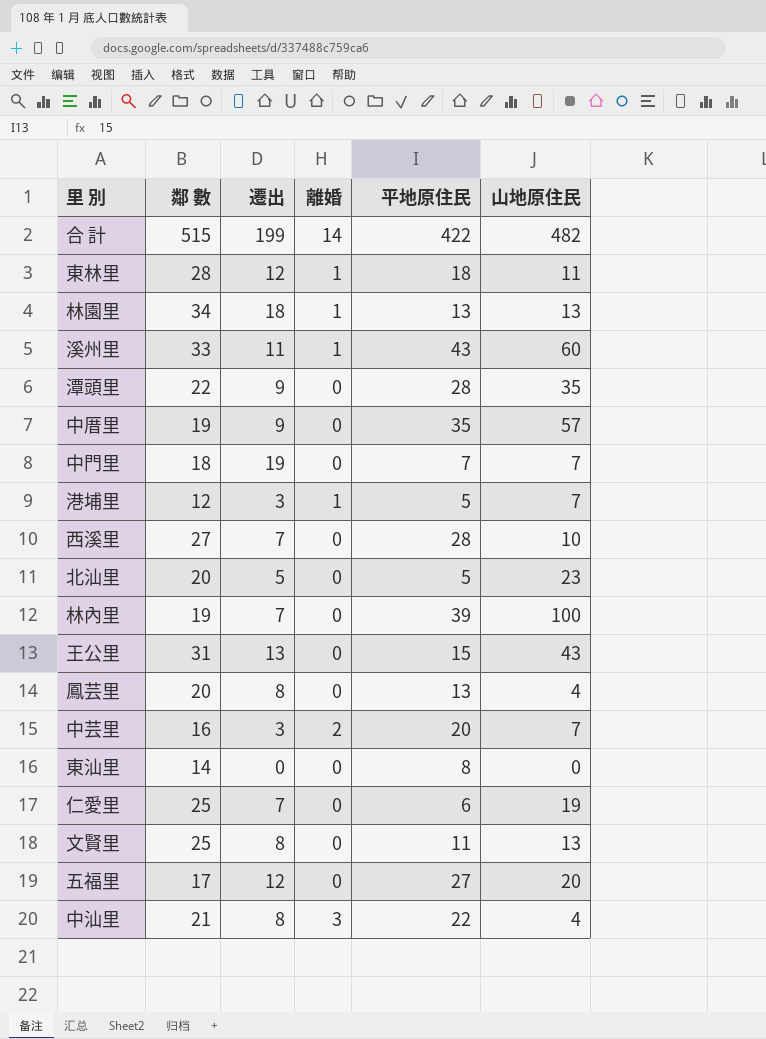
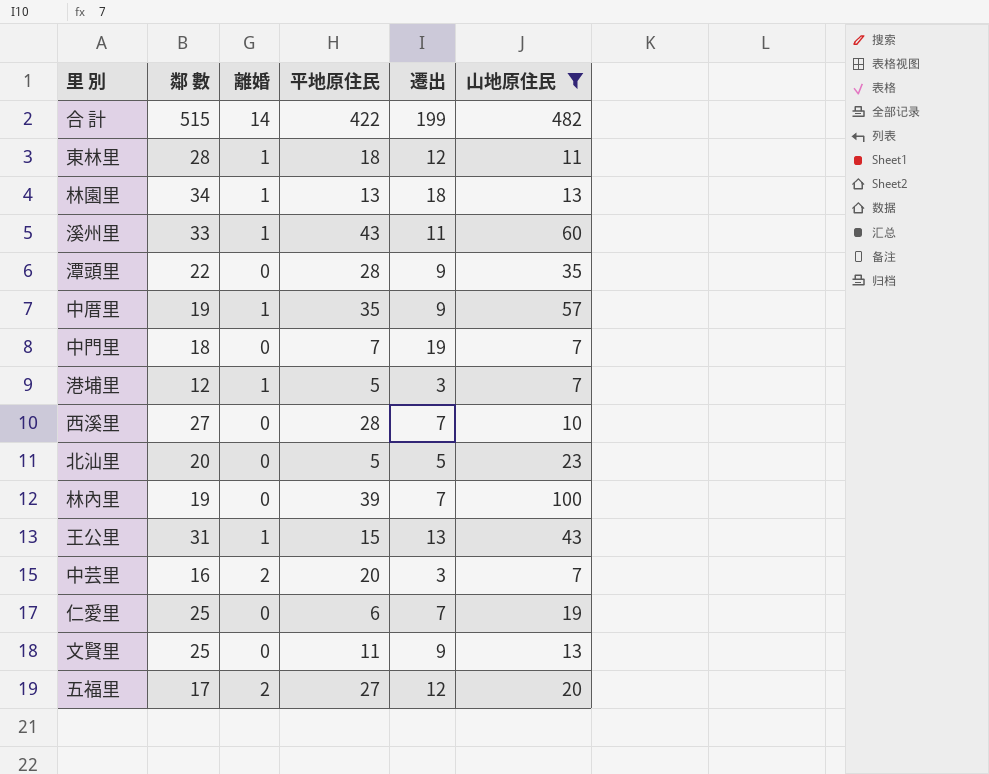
filter: none -> 山地原住民 >= 7
column 遷出 | position: 3 -> 5
中厝里 | 離婚: 0 -> 1
王公里 | 離婚: 0 -> 1
文賢里 | 遷出: 8 -> 9
五福里 | 離婚: 0 -> 2

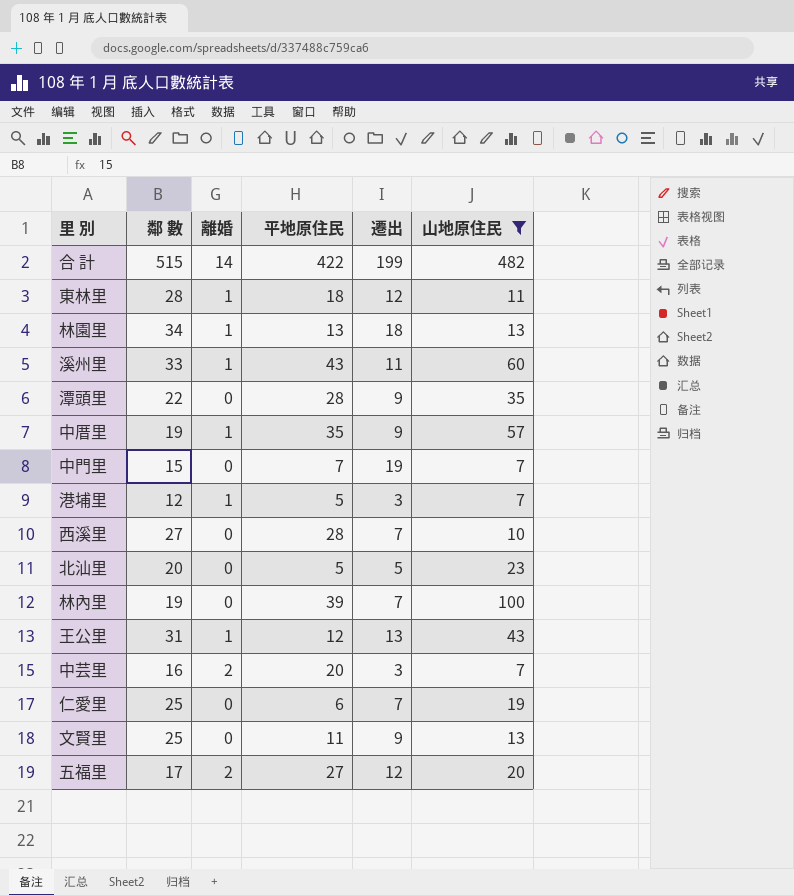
中門里 | 鄰 數: 18 -> 15
王公里 | 平地原住民: 15 -> 12

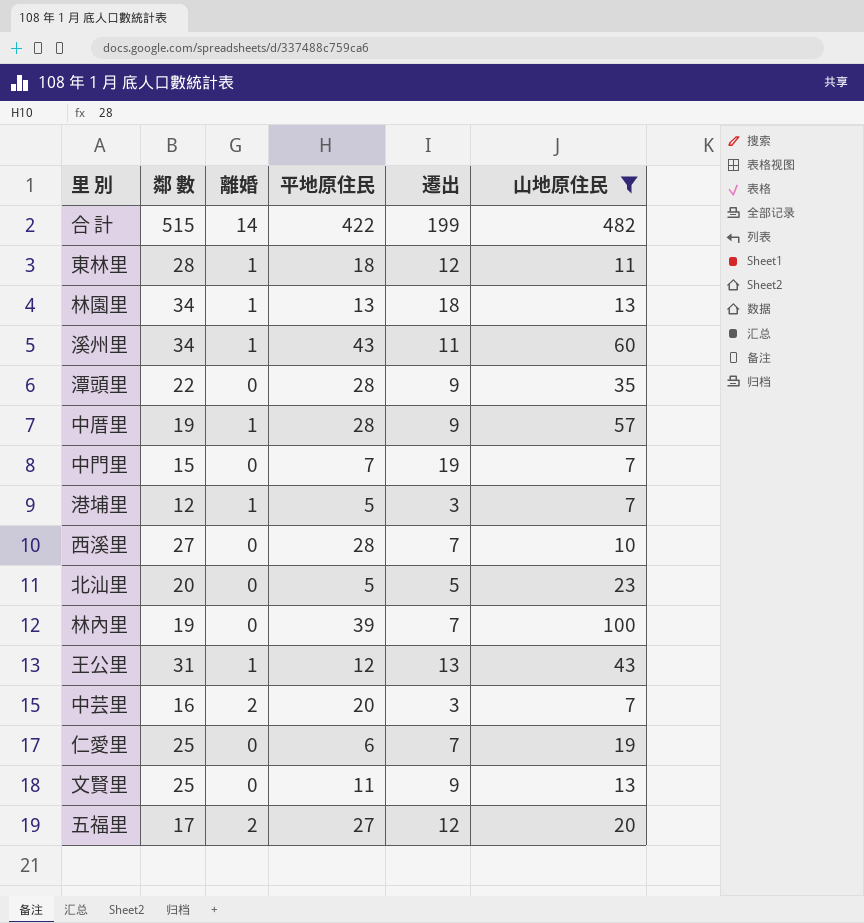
溪州里 | 鄰 數: 33 -> 34
中厝里 | 平地原住民: 35 -> 28

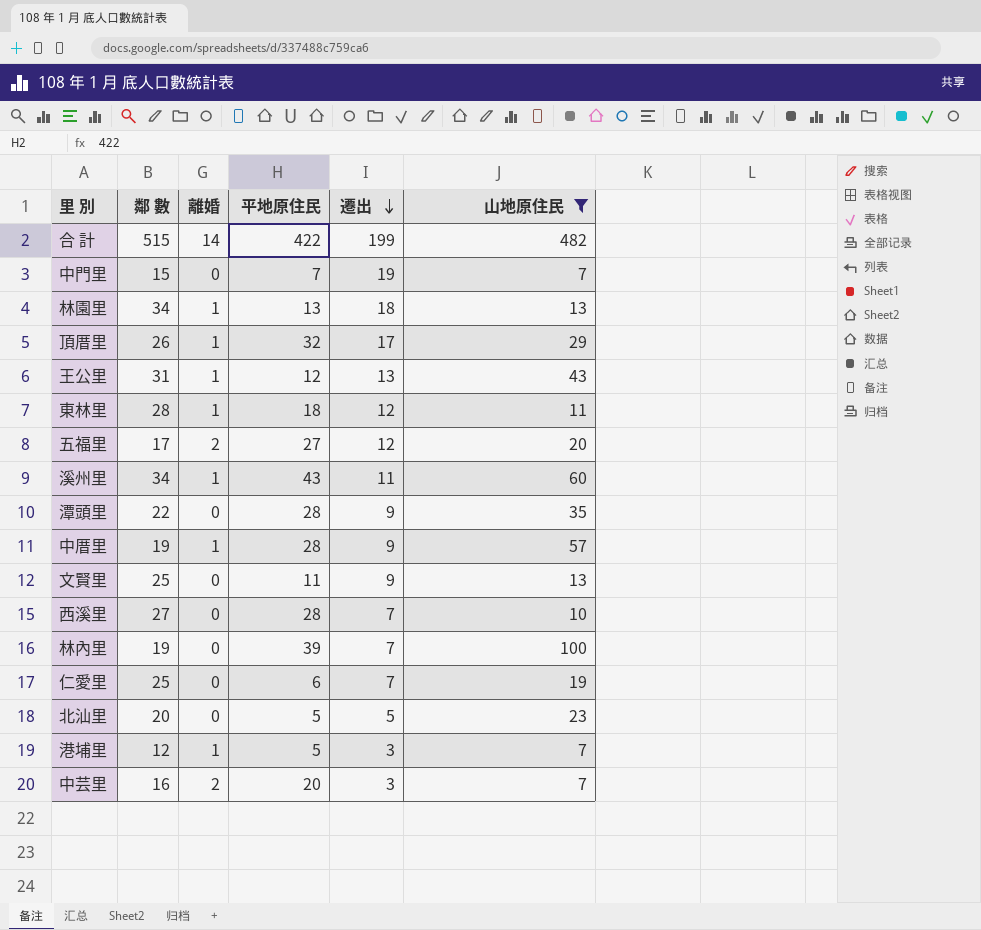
row order: none -> 遷出 descending
row 頂厝里: none -> 26 | 1 | 32 | 17 | 29

